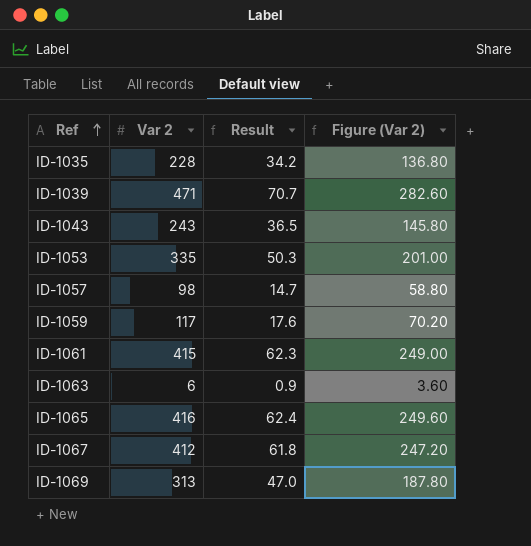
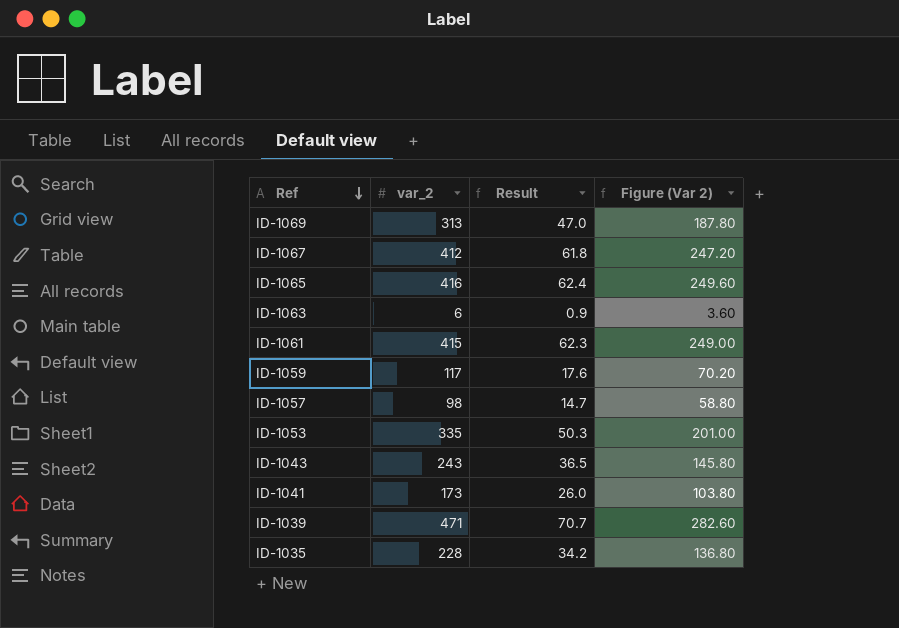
row order: Ref ascending -> Ref descending
column name: Var 2 -> var_2
row ID-1041: none -> 173 | 26.0 | 103.80

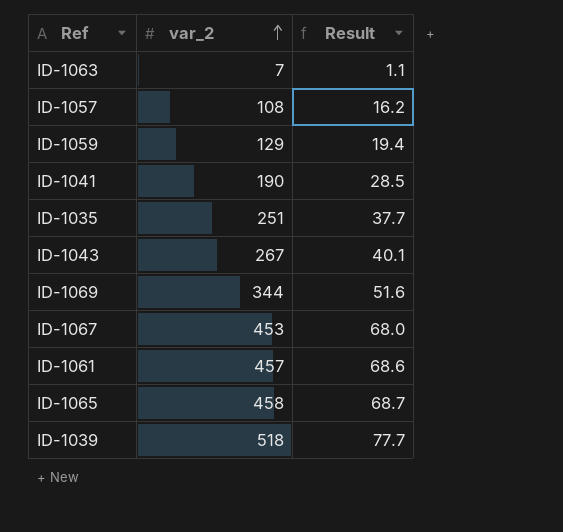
row order: Ref descending -> var_2 ascending
column Figure (Var 2) | formula: [var_2] * 0.6 -> none
row ID-1053: 335 | 50.3 | 201.00 -> none
ID-1063 | var_2: 6 -> 7
ID-1063 | Result: 0.9 -> 1.1
ID-1057 | var_2: 98 -> 108
ID-1057 | Result: 14.7 -> 16.2
ID-1059 | var_2: 117 -> 129
ID-1059 | Result: 17.6 -> 19.4
ID-1041 | var_2: 173 -> 190
ID-1041 | Result: 26.0 -> 28.5
ID-1035 | var_2: 228 -> 251
ID-1035 | Result: 34.2 -> 37.7
ID-1043 | var_2: 243 -> 267
ID-1043 | Result: 36.5 -> 40.1
ID-1069 | var_2: 313 -> 344
ID-1069 | Result: 47.0 -> 51.6
ID-1067 | var_2: 412 -> 453
ID-1067 | Result: 61.8 -> 68.0
ID-1061 | var_2: 415 -> 457
ID-1061 | Result: 62.3 -> 68.6
ID-1065 | var_2: 416 -> 458
ID-1065 | Result: 62.4 -> 68.7
ID-1039 | var_2: 471 -> 518
ID-1039 | Result: 70.7 -> 77.7

